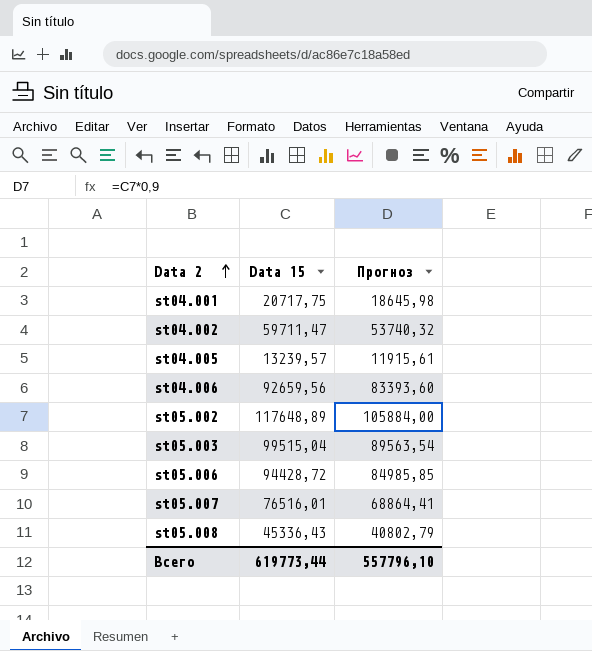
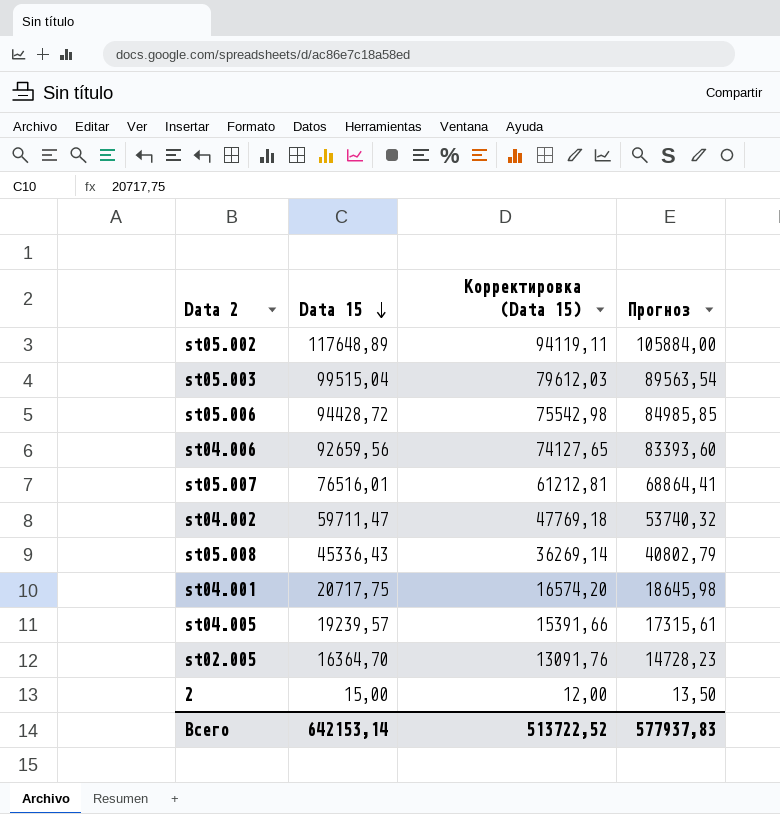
row order: Data 2 ascending -> Data 15 descending
column Корректировка (Data 15) | formula: none -> [Data 15] * 0,8
st04.005 | Data 15: 13239,57 -> 19239,57
st04.005 | Прогноз: 11915,61 -> 17315,61
row st02.005: none -> 16364,70 | 13091,76 | 14728,23
row 2: none -> 15,00 | 12,00 | 13,50
Всего | Data 15: 619773,44 -> 642153,14
Всего | Прогноз: 557796,10 -> 577937,83

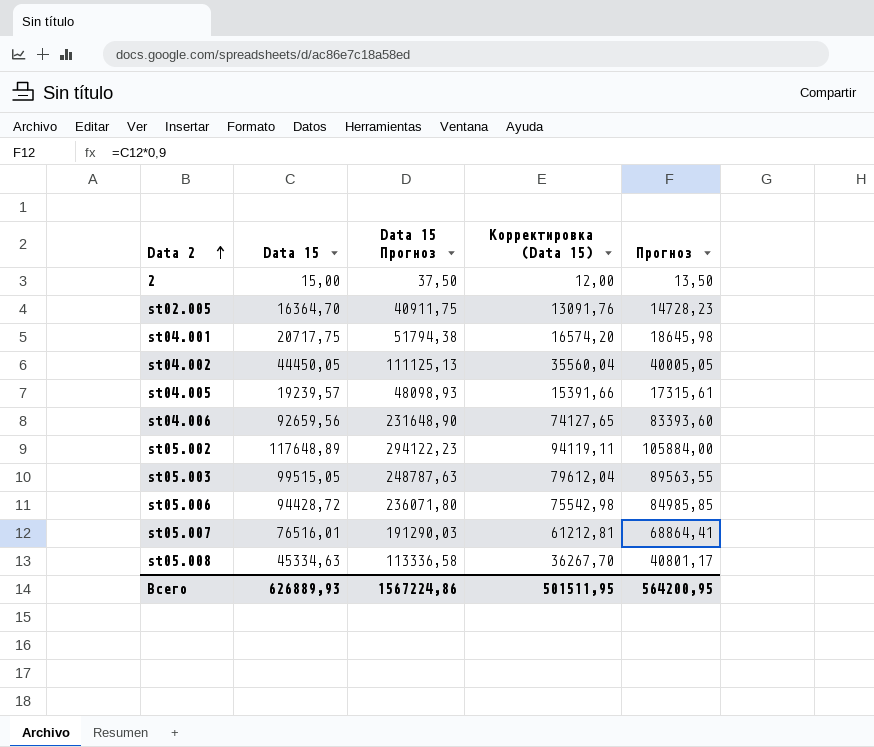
row order: Data 15 descending -> Data 2 ascending
column Data 15 Прогноз | formula: none -> [Data 15] * 2,5
st04.002 | Data 15: 59711,47 -> 44450,05
st04.002 | Корректировка (Data 15): 47769,18 -> 35560,04
st04.002 | Прогноз: 53740,32 -> 40005,05
st05.003 | Data 15: 99515,04 -> 99515,05
st05.003 | Корректировка (Data 15): 79612,03 -> 79612,04
st05.003 | Прогноз: 89563,54 -> 89563,55
st05.008 | Data 15: 45336,43 -> 45334,63
st05.008 | Корректировка (Data 15): 36269,14 -> 36267,70
st05.008 | Прогноз: 40802,79 -> 40801,17
Всего | Data 15: 642153,14 -> 626889,93
Всего | Корректировка (Data 15): 513722,52 -> 501511,95
Всего | Прогноз: 577937,83 -> 564200,95

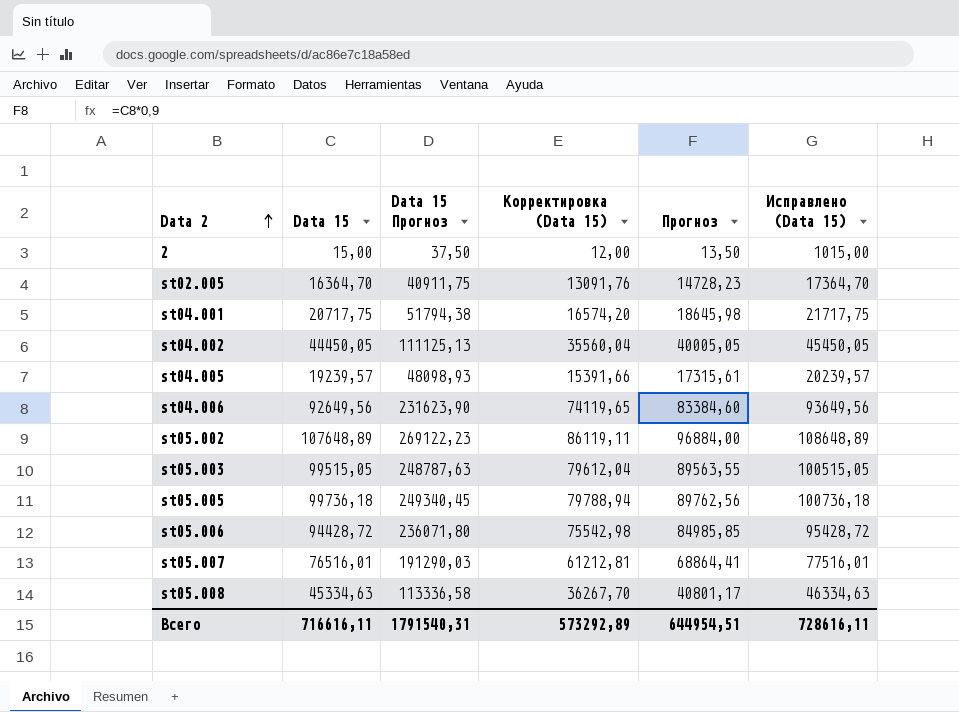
column Исправлено (Data 15) | formula: none -> [Data 15] + 1000
st04.006 | Data 15: 92659,56 -> 92649,56
st04.006 | Data 15 Прогноз: 231648,90 -> 231623,90
st04.006 | Корректировка (Data 15): 74127,65 -> 74119,65
st04.006 | Прогноз: 83393,60 -> 83384,60
st05.002 | Data 15: 117648,89 -> 107648,89
st05.002 | Data 15 Прогноз: 294122,23 -> 269122,23
st05.002 | Корректировка (Data 15): 94119,11 -> 86119,11
st05.002 | Прогноз: 105884,00 -> 96884,00
row st05.005: none -> 99736,18 | 249340,45 | 79788,94 | 89762,56 | 100736,18
Всего | Data 15: 626889,93 -> 716616,11
Всего | Data 15 Прогноз: 1567224,86 -> 1791540,31
Всего | Корректировка (Data 15): 501511,95 -> 573292,89
Всего | Прогноз: 564200,95 -> 644954,51

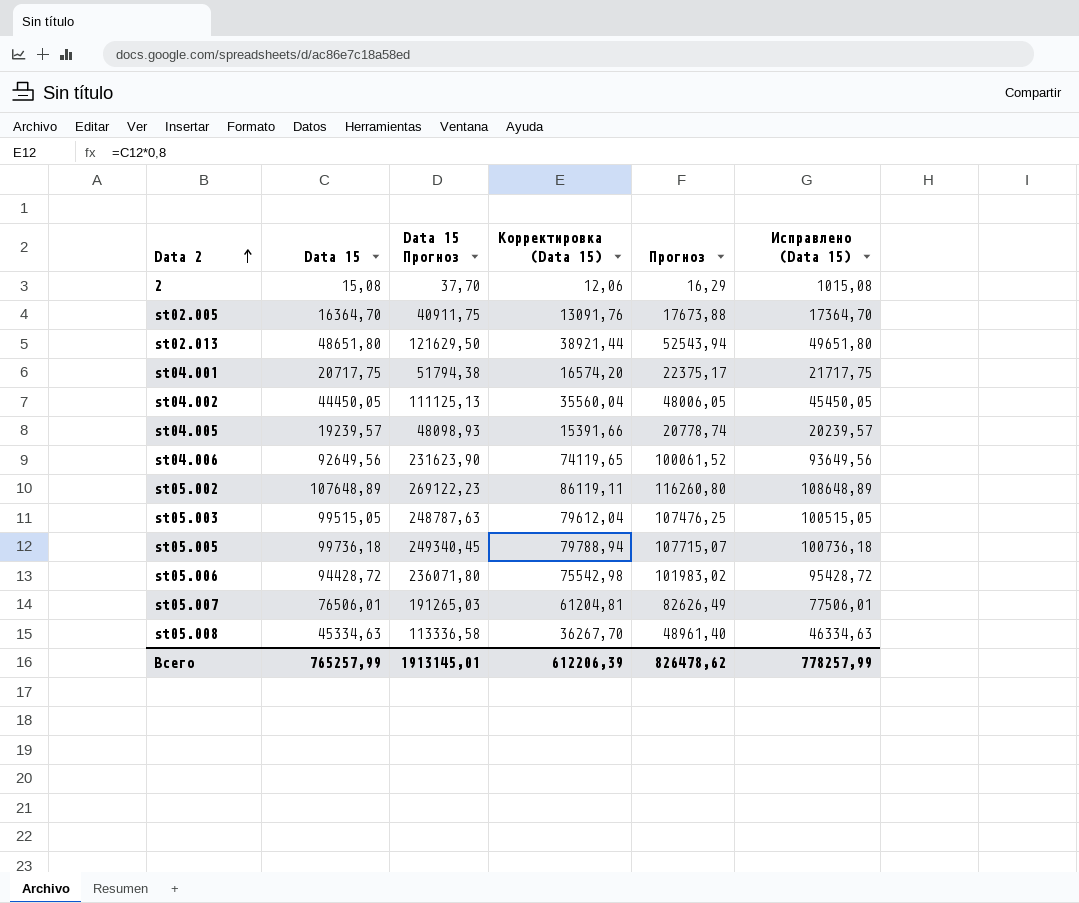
column Прогноз | formula: [Data 15] * 0,9 -> [Data 15] * 1,08
2 | Data 15: 15,00 -> 15,08
2 | Data 15 Прогноз: 37,50 -> 37,70
2 | Корректировка (Data 15): 12,00 -> 12,06
2 | Исправлено (Data 15): 1015,00 -> 1015,08
row st02.013: none -> 48651,80 | 121629,50 | 38921,44 | 52543,94 | 49651,80
st05.007 | Data 15: 76516,01 -> 76506,01
st05.007 | Data 15 Прогноз: 191290,03 -> 191265,03
st05.007 | Корректировка (Data 15): 61212,81 -> 61204,81
st05.007 | Исправлено (Data 15): 77516,01 -> 77506,01
Всего | Data 15: 716616,11 -> 765257,99
Всего | Data 15 Прогноз: 1791540,31 -> 1913145,01
Всего | Корректировка (Data 15): 573292,89 -> 612206,39
Всего | Прогноз: 644954,51 -> 826478,62
Всего | Исправлено (Data 15): 728616,11 -> 778257,99

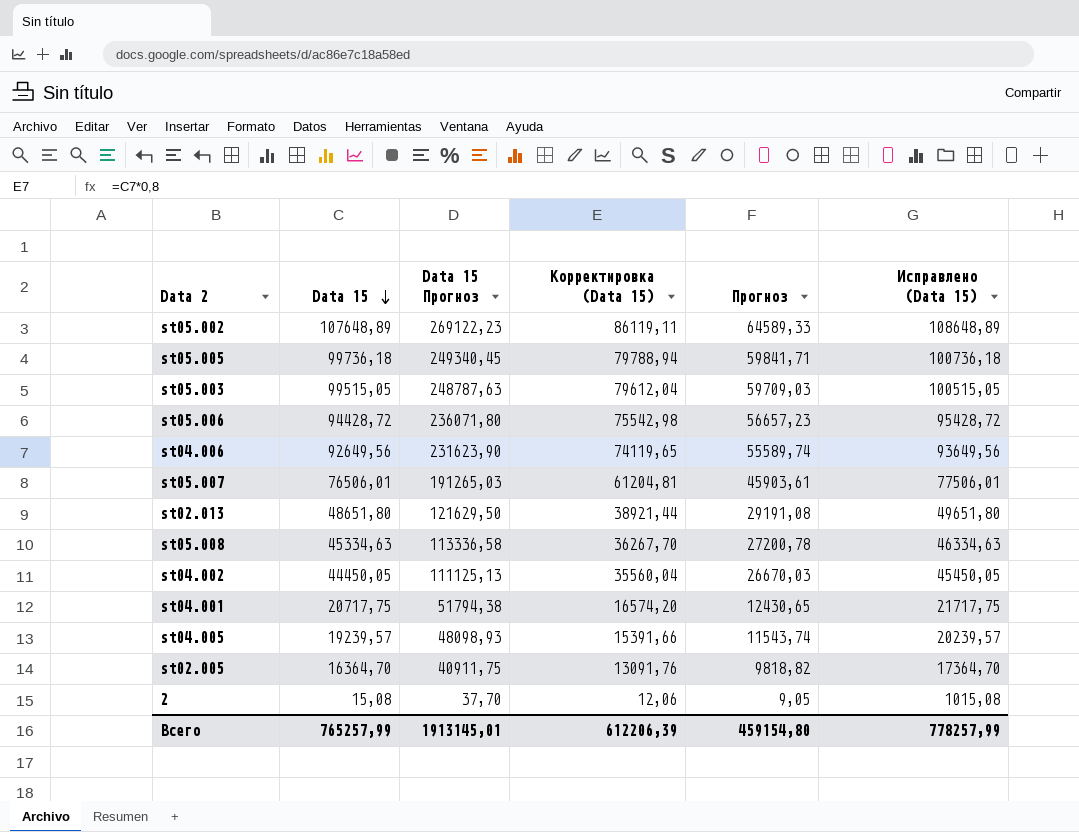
row order: Data 2 ascending -> Data 15 descending
column Прогноз | formula: [Data 15] * 1,08 -> [Data 15] * 0,6
Всего | Прогноз: 826478,62 -> 459154,80

